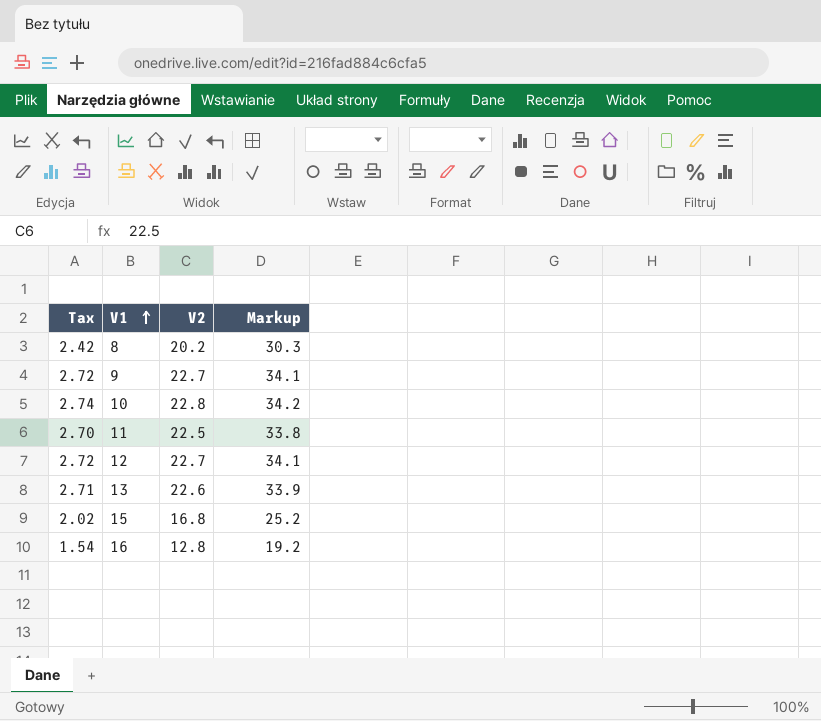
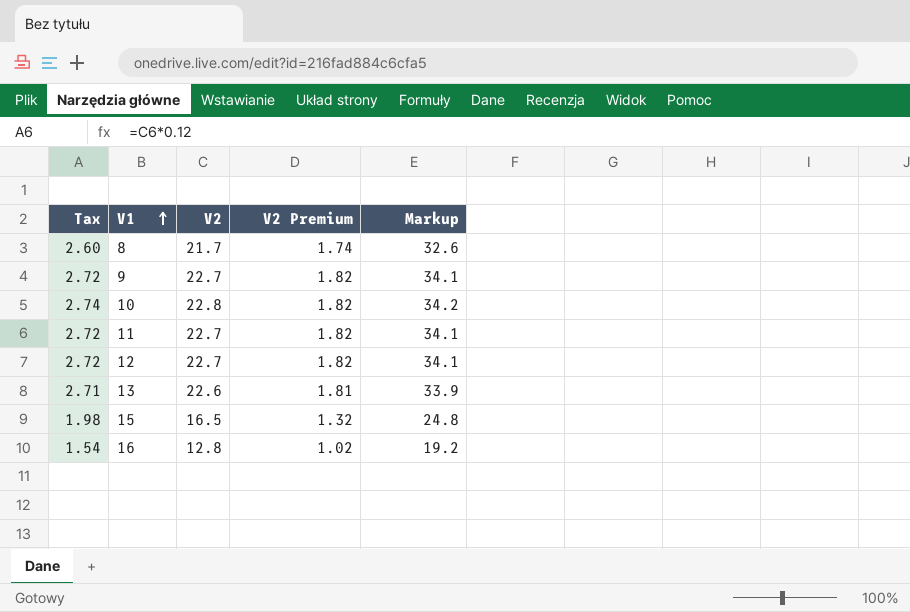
column V2 Premium | formula: none -> [V2] * 0.08
8 | Tax: 2.42 -> 2.60
8 | V2: 20.2 -> 21.7
8 | Markup: 30.3 -> 32.6
11 | Tax: 2.70 -> 2.72
11 | V2: 22.5 -> 22.7
11 | Markup: 33.8 -> 34.1
15 | Tax: 2.02 -> 1.98
15 | V2: 16.8 -> 16.5
15 | Markup: 25.2 -> 24.8

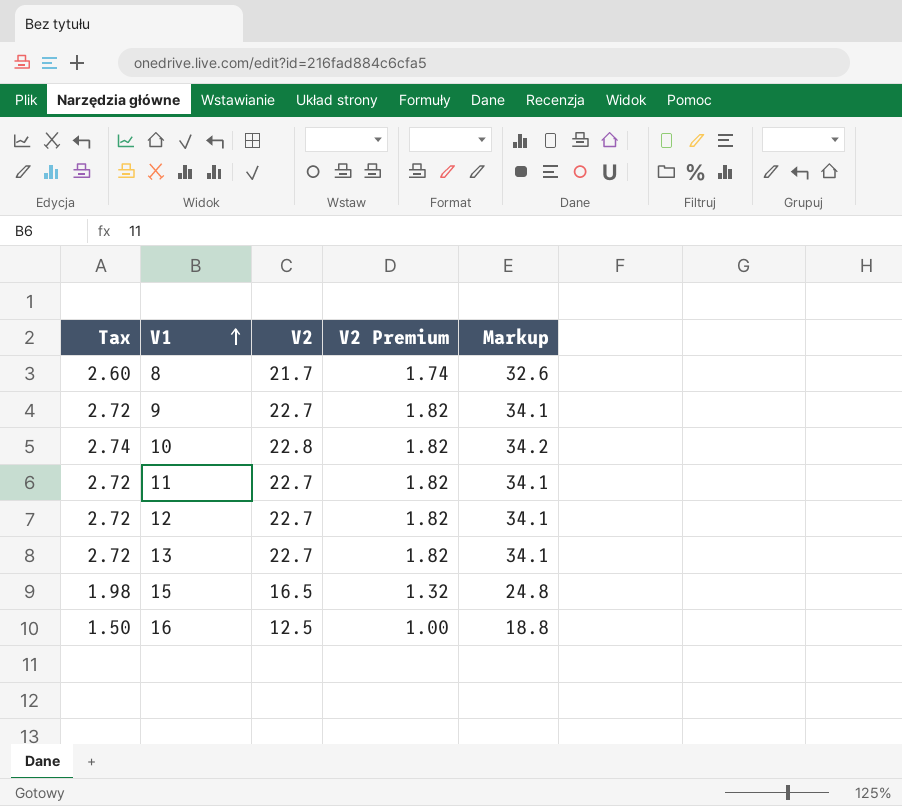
13 | Tax: 2.71 -> 2.72
13 | V2: 22.6 -> 22.7
13 | V2 Premium: 1.81 -> 1.82
13 | Markup: 33.9 -> 34.1
16 | Tax: 1.54 -> 1.50
16 | V2: 12.8 -> 12.5
16 | V2 Premium: 1.02 -> 1.00
16 | Markup: 19.2 -> 18.8

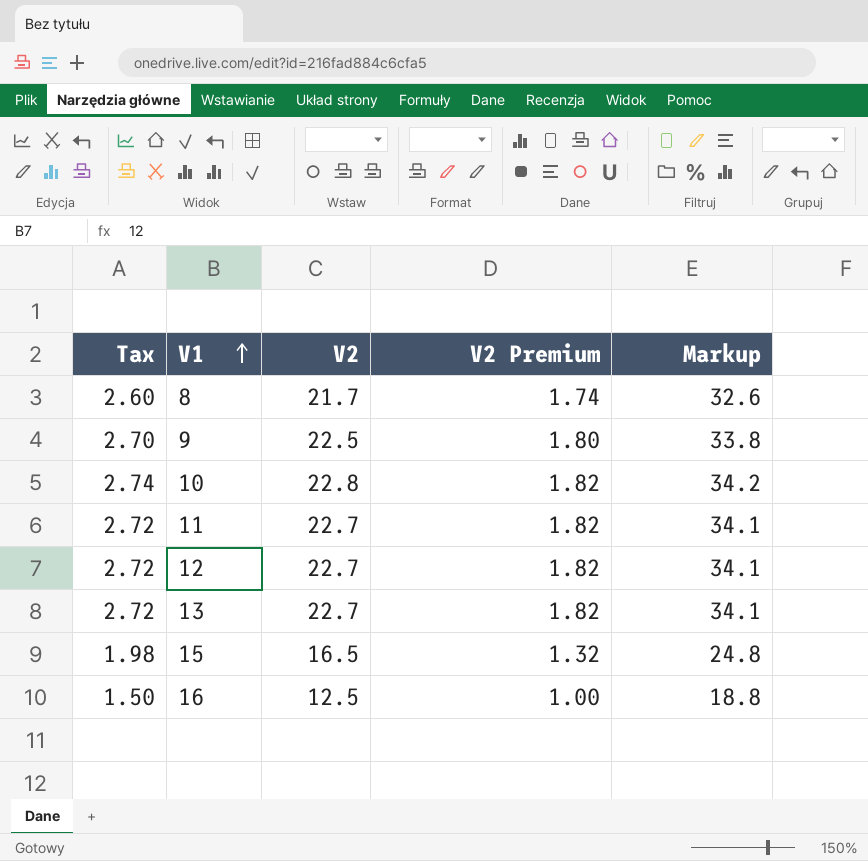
9 | Tax: 2.72 -> 2.70
9 | V2: 22.7 -> 22.5
9 | V2 Premium: 1.82 -> 1.80
9 | Markup: 34.1 -> 33.8

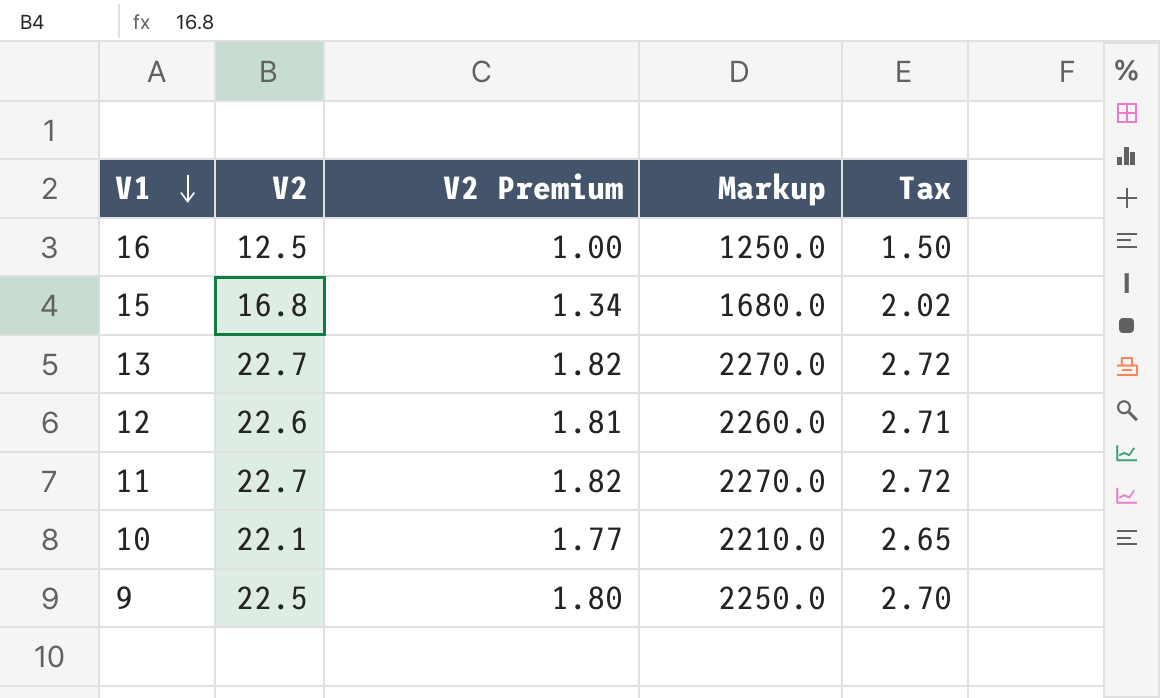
row order: V1 ascending -> V1 descending
column Markup | formula: [V2] * 1.5 -> [V2] * 100
column Tax | position: 1 -> 5
row 8: 2.60 | 21.7 | 1.74 | 32.6 -> none
15 | V2: 16.5 -> 16.8
15 | V2 Premium: 1.32 -> 1.34
15 | Tax: 1.98 -> 2.02
12 | V2: 22.7 -> 22.6
12 | V2 Premium: 1.82 -> 1.81
12 | Tax: 2.72 -> 2.71
10 | V2: 22.8 -> 22.1
10 | V2 Premium: 1.82 -> 1.77
10 | Tax: 2.74 -> 2.65

